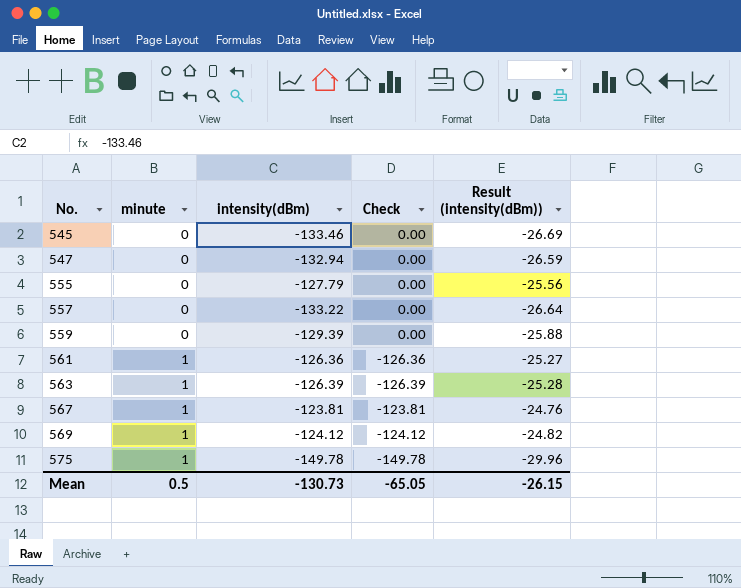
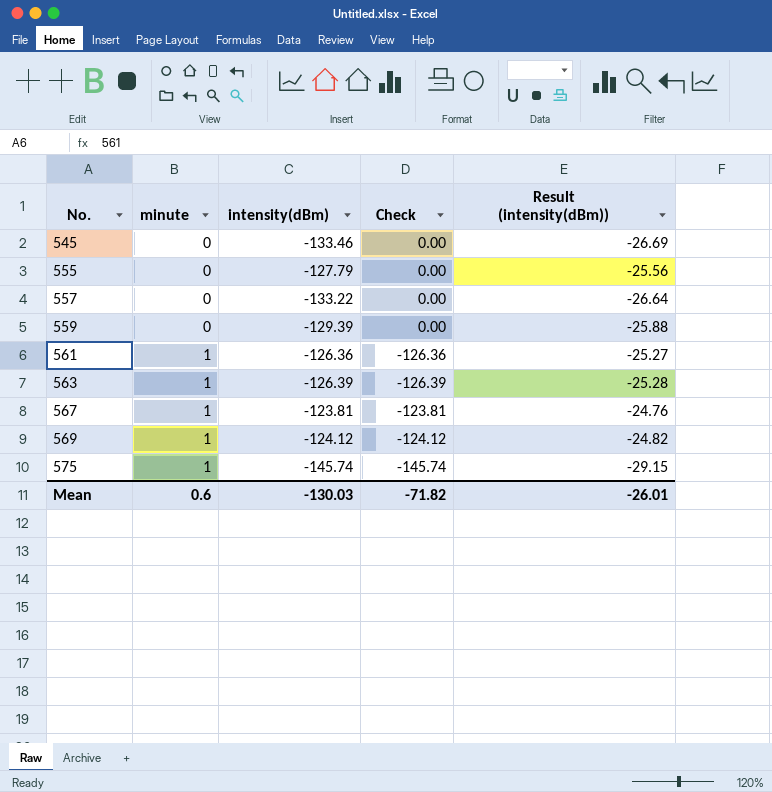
row 547: 0 | -132.94 | 0.00 | -26.59 -> none
575 | intensity(dBm): -149.78 -> -145.74
575 | Check: -149.78 -> -145.74
575 | Result (intensity(dBm)): -29.96 -> -29.15
Mean | minute: 0.5 -> 0.6
Mean | intensity(dBm): -130.73 -> -130.03
Mean | Check: -65.05 -> -71.82
Mean | Result (intensity(dBm)): -26.15 -> -26.01

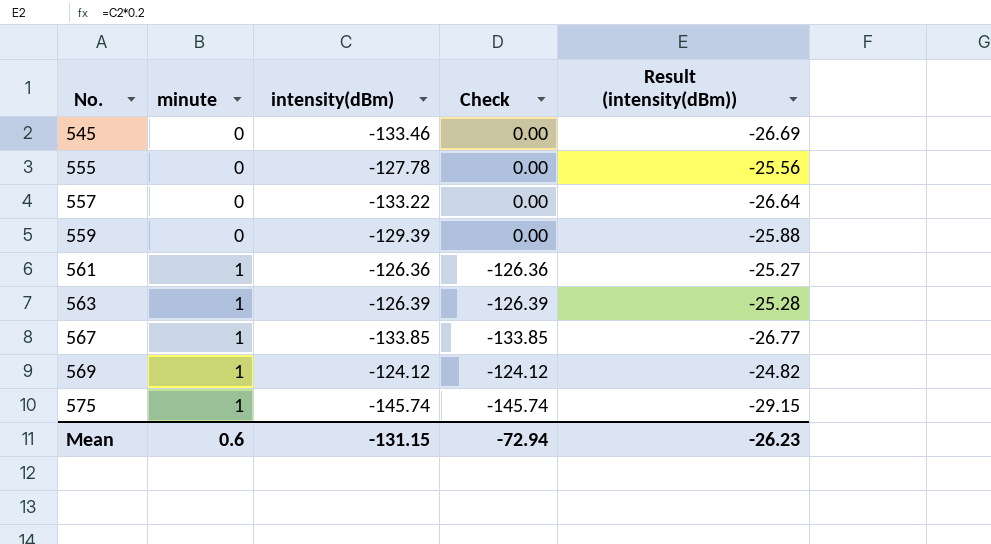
555 | intensity(dBm): -127.79 -> -127.78
567 | intensity(dBm): -123.81 -> -133.85
567 | Check: -123.81 -> -133.85
567 | Result (intensity(dBm)): -24.76 -> -26.77
Mean | intensity(dBm): -130.03 -> -131.15
Mean | Check: -71.82 -> -72.94
Mean | Result (intensity(dBm)): -26.01 -> -26.23

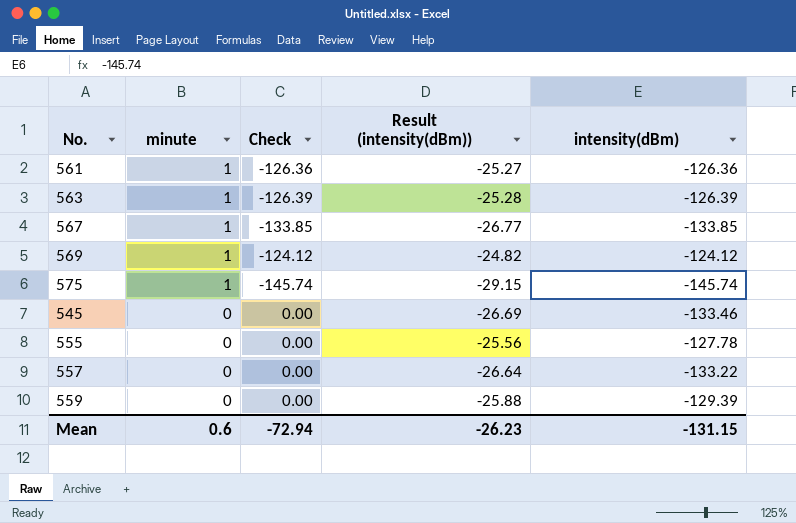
row order: No. ascending -> minute descending
column intensity(dBm) | position: 3 -> 5

